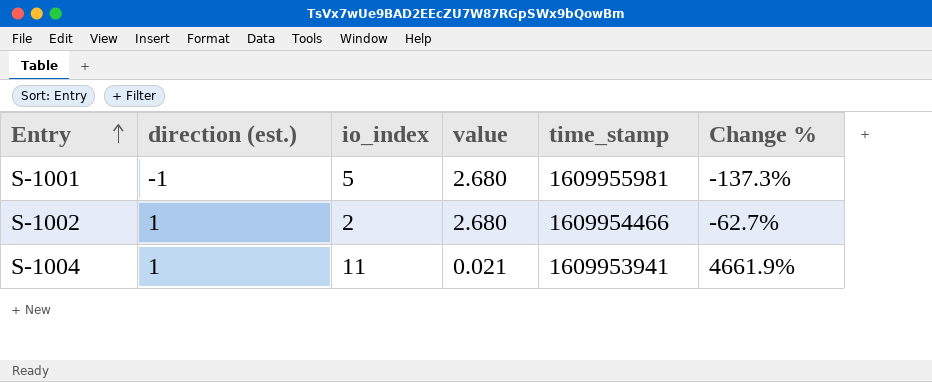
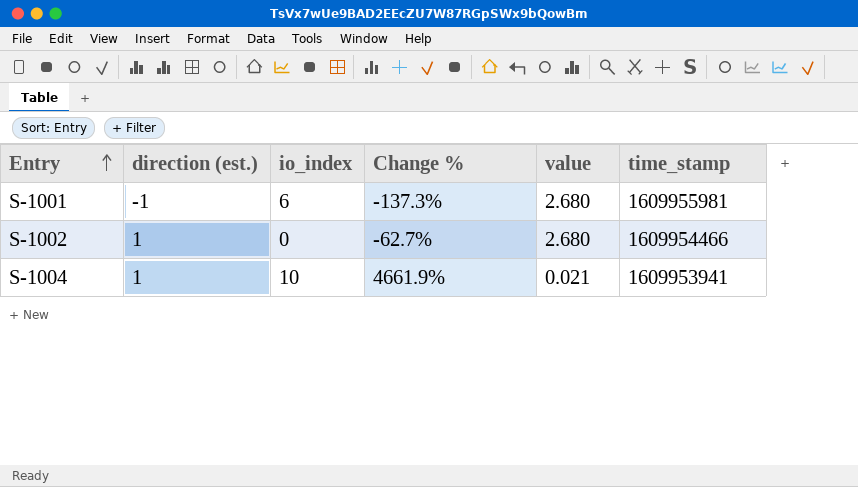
column Change % | position: 6 -> 4
S-1001 | io_index: 5 -> 6
S-1002 | io_index: 2 -> 0
S-1004 | io_index: 11 -> 10

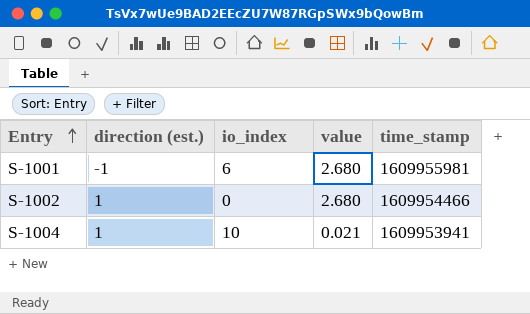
column Change % | formula: ([direction (est.)] - [value]) / [value] -> none

